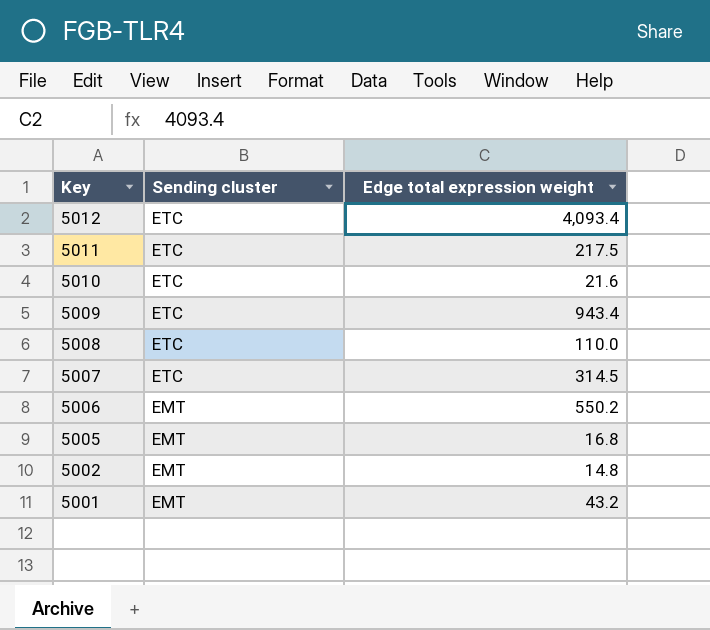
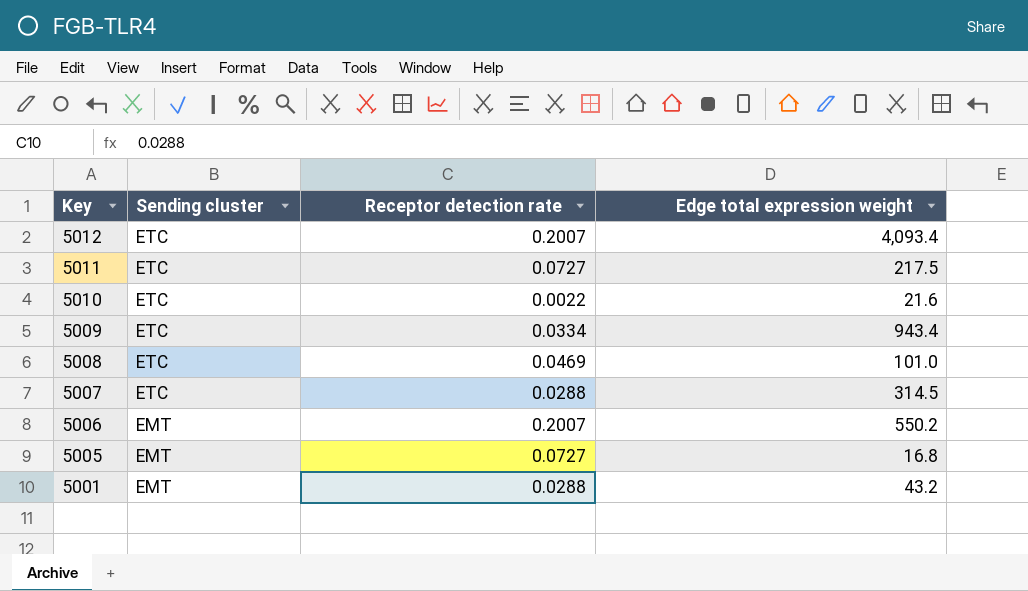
column Receptor detection rate | position: none -> 3
row 5002: EMT | 14.8 -> none
5008 | Edge total expression weight: 110.0 -> 101.0

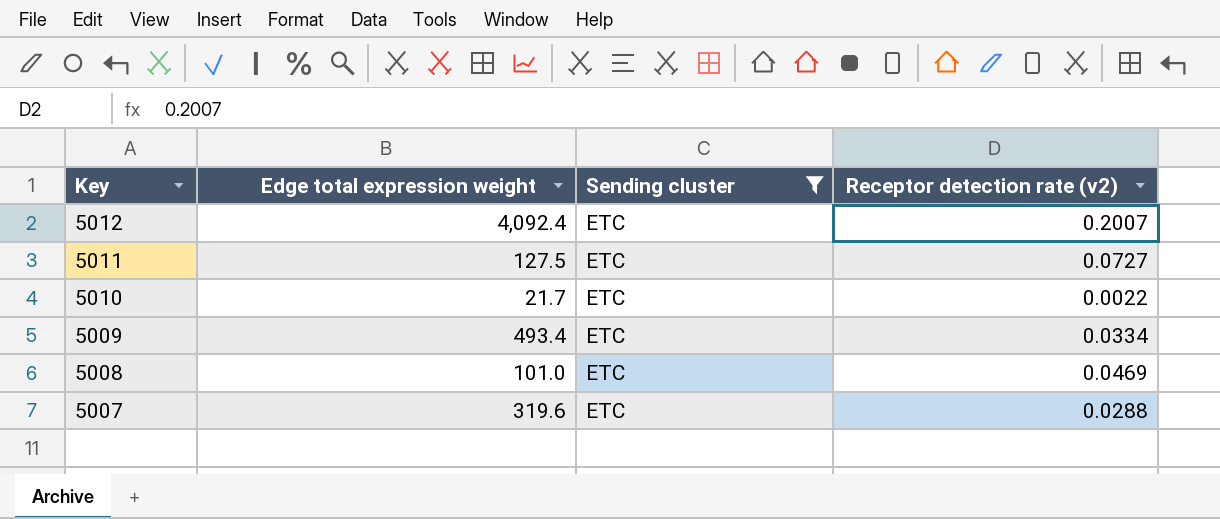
filter: none -> Sending cluster = ETC
column Edge total expression weight | position: 4 -> 2
column name: Receptor detection rate -> Receptor detection rate (v2)
5012 | Edge total expression weight: 4,093.4 -> 4,092.4
5011 | Edge total expression weight: 217.5 -> 127.5
5010 | Edge total expression weight: 21.6 -> 21.7
5009 | Edge total expression weight: 943.4 -> 493.4
5007 | Edge total expression weight: 314.5 -> 319.6

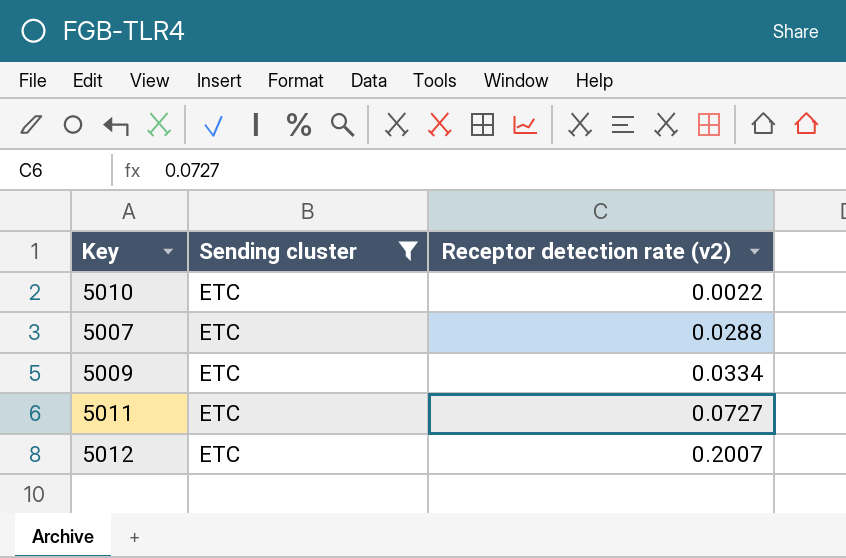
row order: Key descending -> Receptor detection rate (v2) ascending
column Edge total expression weight | position: 2 -> none
row 5008: 101.0 | ETC | 0.0469 -> none

